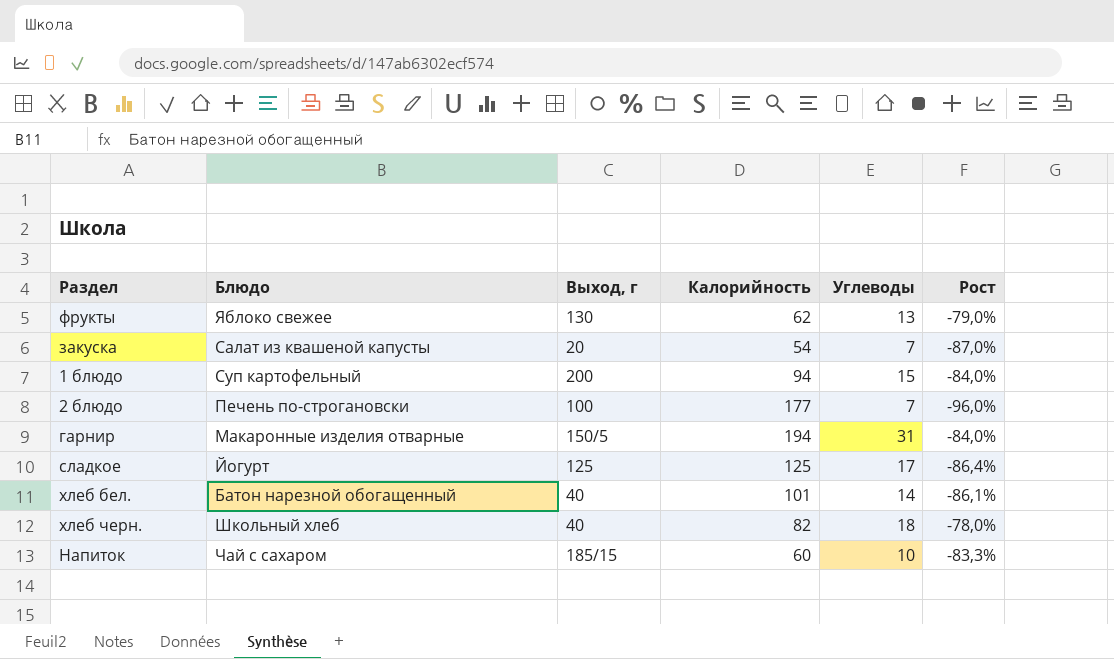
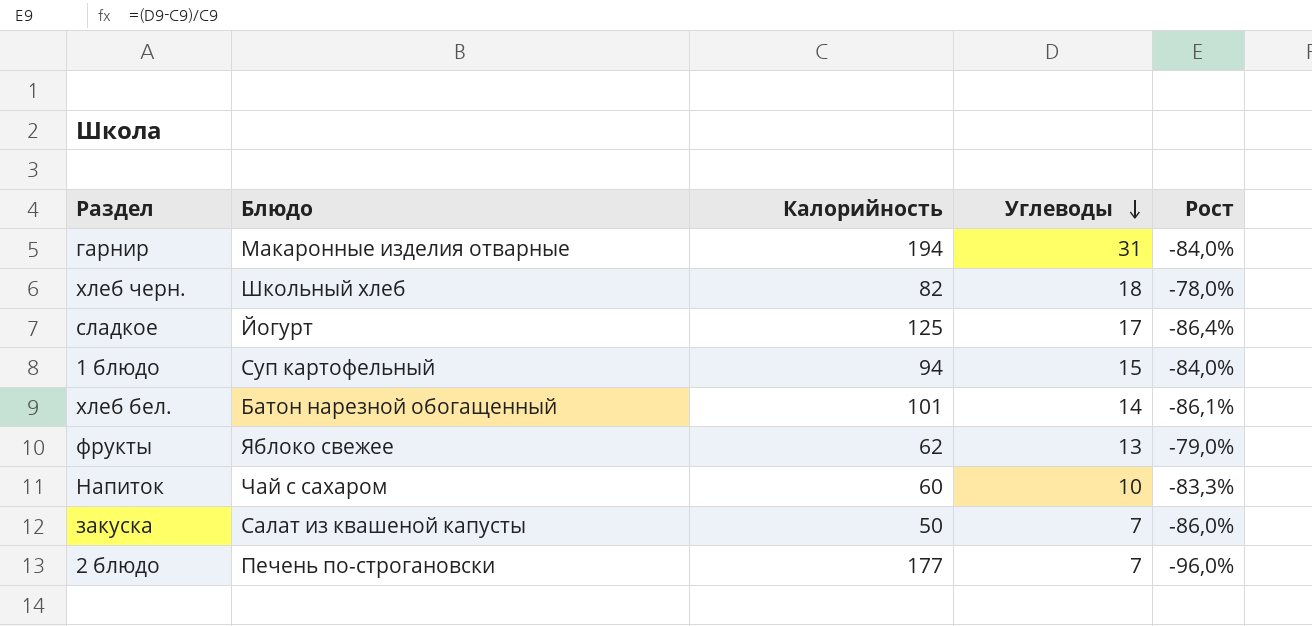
row order: none -> Углеводы descending
column Выход, г | position: 3 -> none
закуска | Калорийность: 54 -> 50
закуска | Рост: -87,0% -> -86,0%

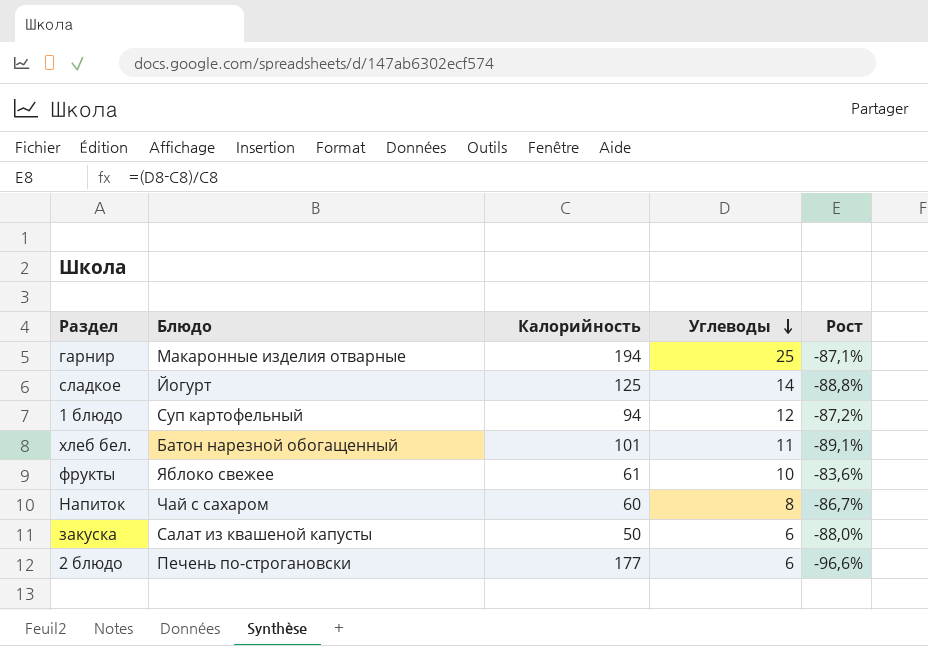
row хлеб черн.: Школьный хлеб | 82 | 18 | -78,0% -> none
гарнир | Углеводы: 31 -> 25
гарнир | Рост: -84,0% -> -87,1%
сладкое | Углеводы: 17 -> 14
сладкое | Рост: -86,4% -> -88,8%
1 блюдо | Углеводы: 15 -> 12
1 блюдо | Рост: -84,0% -> -87,2%
хлеб бел. | Углеводы: 14 -> 11
хлеб бел. | Рост: -86,1% -> -89,1%
фрукты | Калорийность: 62 -> 61
фрукты | Углеводы: 13 -> 10
фрукты | Рост: -79,0% -> -83,6%
Напиток | Углеводы: 10 -> 8
Напиток | Рост: -83,3% -> -86,7%
закуска | Углеводы: 7 -> 6
закуска | Рост: -86,0% -> -88,0%
2 блюдо | Углеводы: 7 -> 6
2 блюдо | Рост: -96,0% -> -96,6%

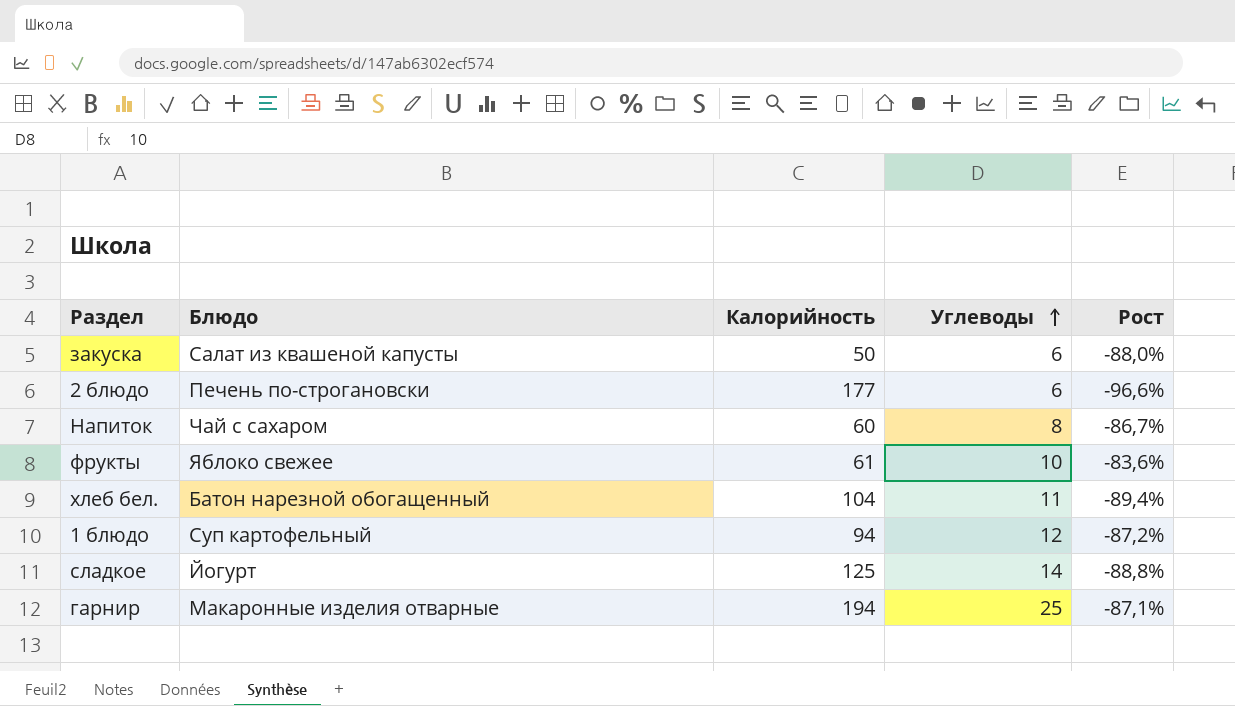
row order: Углеводы descending -> Углеводы ascending
хлеб бел. | Калорийность: 101 -> 104
хлеб бел. | Рост: -89,1% -> -89,4%

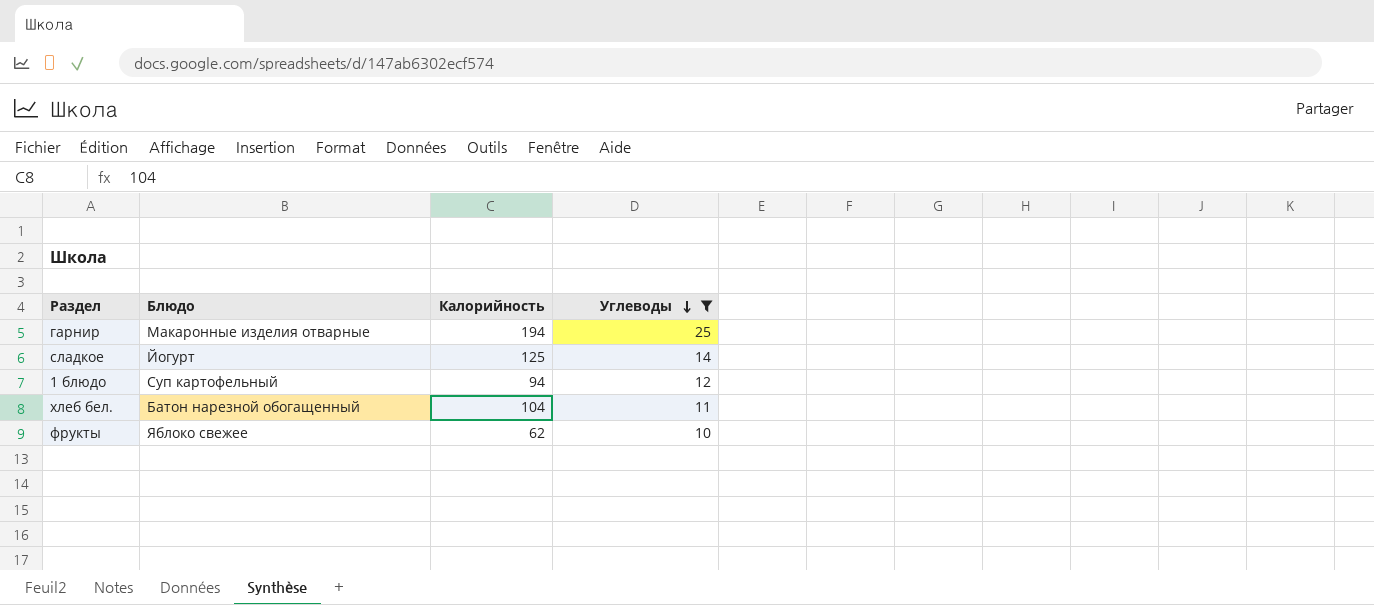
filter: none -> Углеводы >= 10
row order: Углеводы ascending -> Углеводы descending
column Рост | formula: ([Углеводы] - [Калорийность]) / [Калорийность] -> none
фрукты | Калорийность: 61 -> 62

